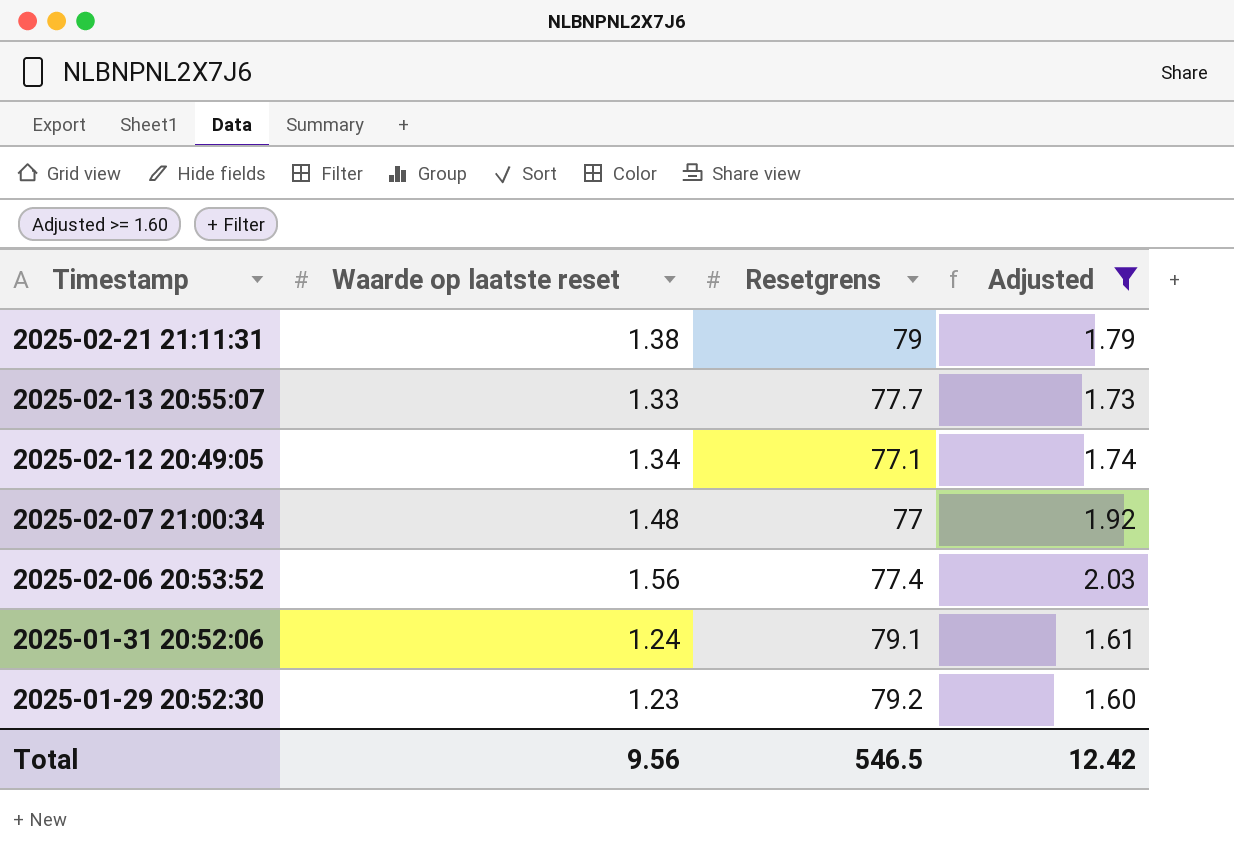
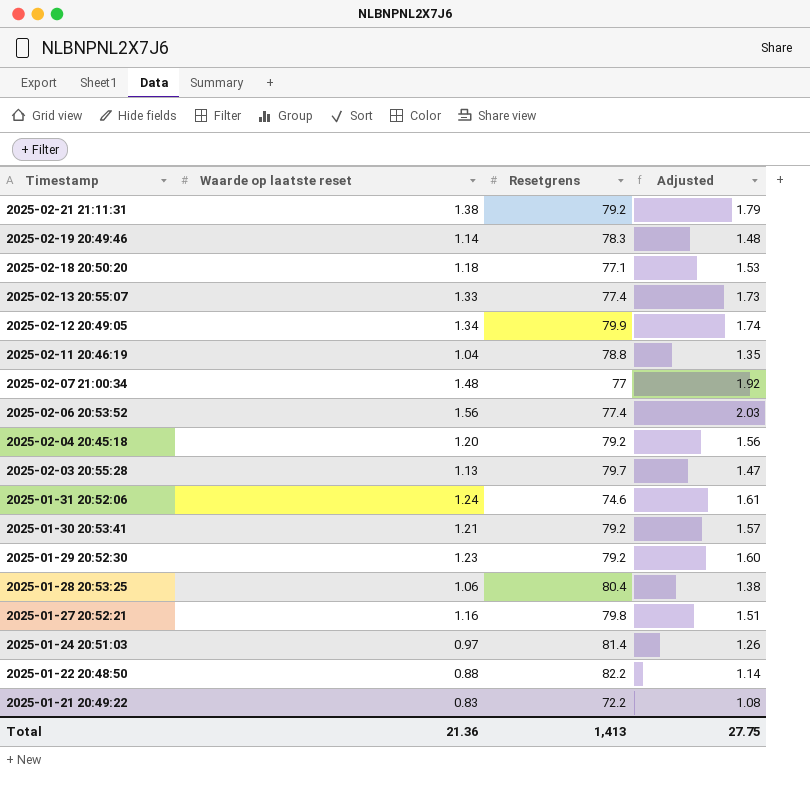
filter: Adjusted >= 1.60 -> none
2025-02-21 21:11:31 | Resetgrens: 79 -> 79.2
2025-02-13 20:55:07 | Resetgrens: 77.7 -> 77.4
2025-02-12 20:49:05 | Resetgrens: 77.1 -> 79.9
2025-01-31 20:52:06 | Resetgrens: 79.1 -> 74.6
Total | Waarde op laatste reset: 9.56 -> 21.36
Total | Resetgrens: 546.5 -> 1,413
Total | Adjusted: 12.42 -> 27.75

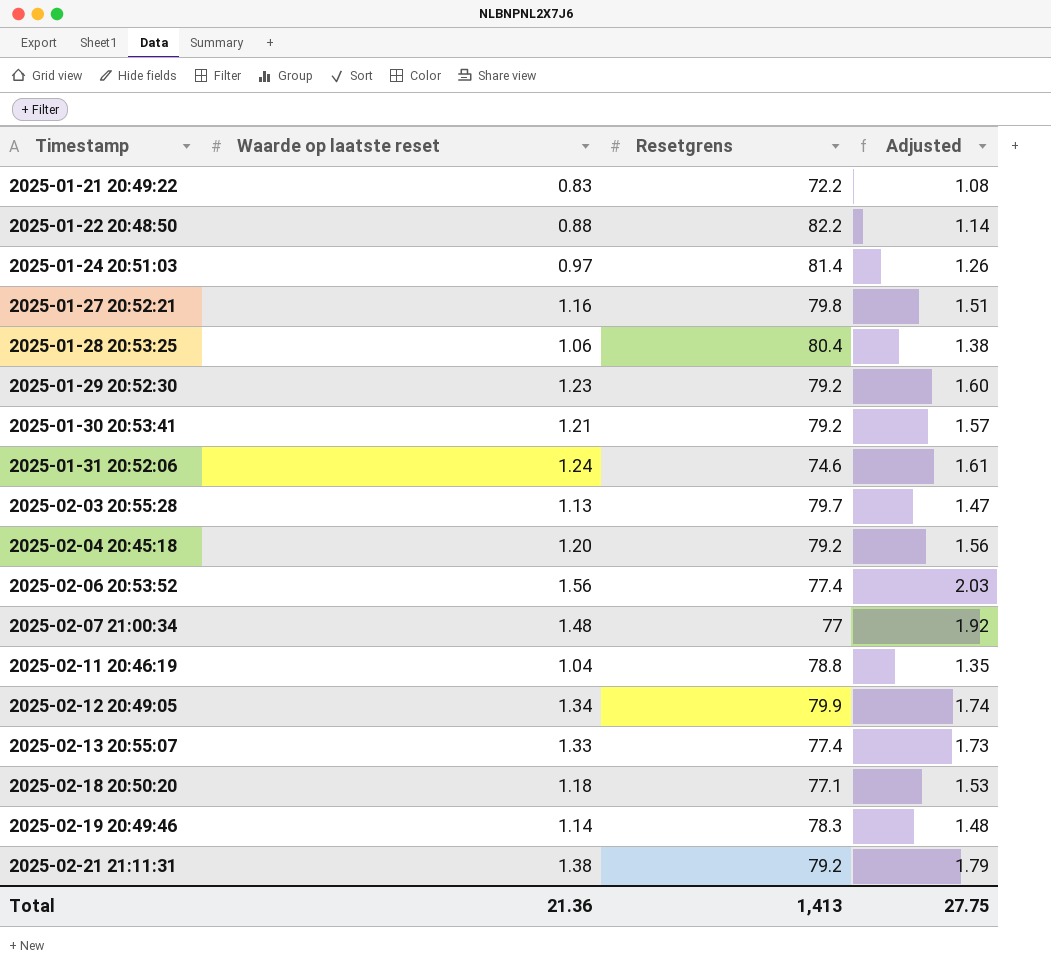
row order: Timestamp descending -> Timestamp ascending

